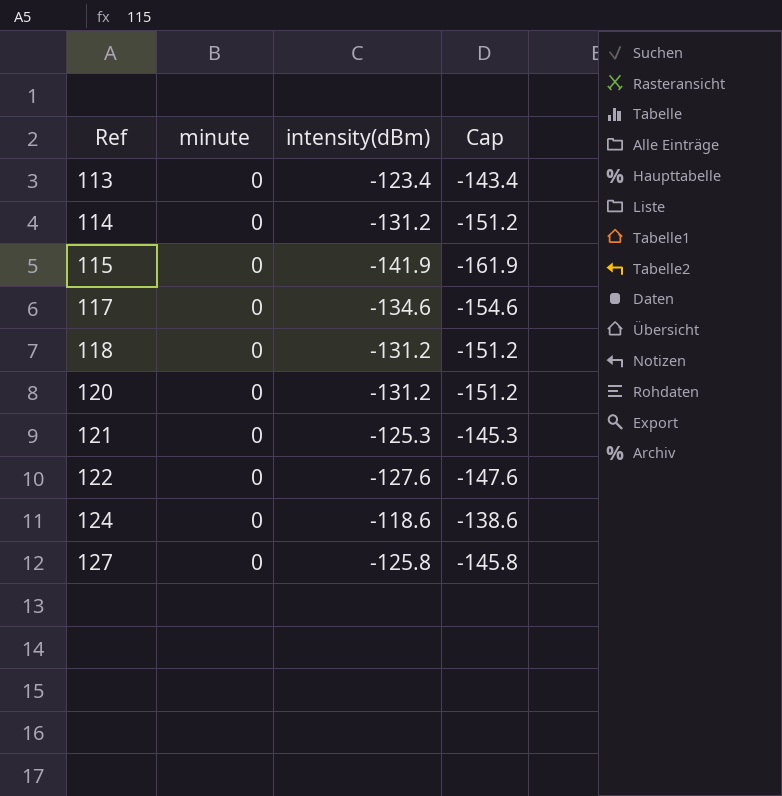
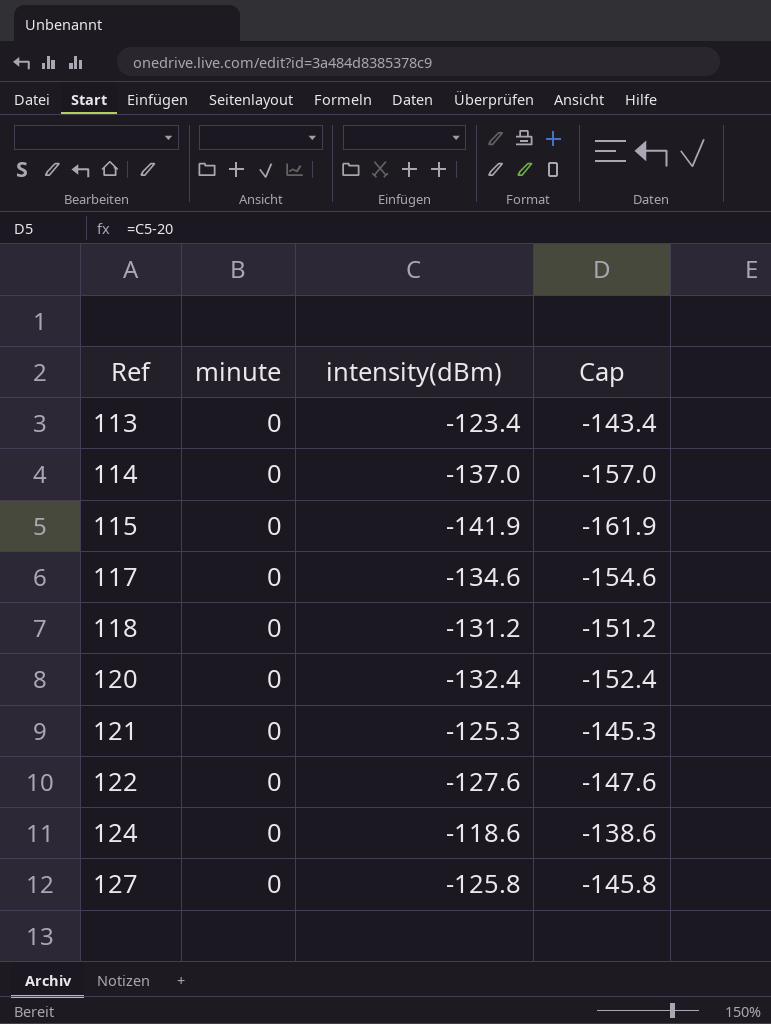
114 | intensity(dBm): -131.2 -> -137.0
114 | Cap: -151.2 -> -157.0
120 | intensity(dBm): -131.2 -> -132.4
120 | Cap: -151.2 -> -152.4

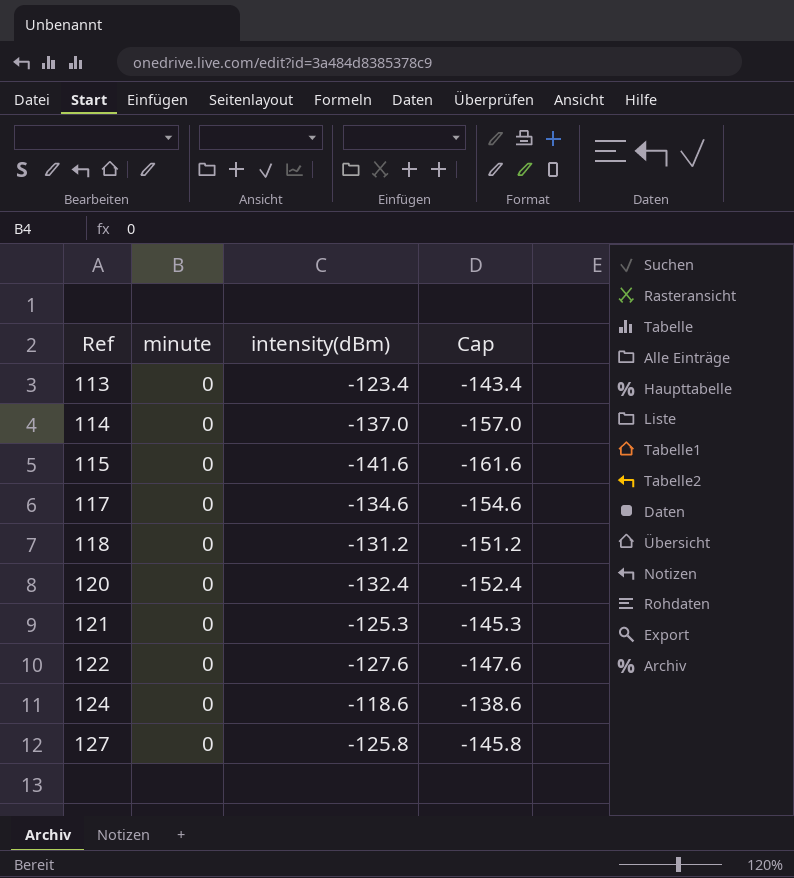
115 | intensity(dBm): -141.9 -> -141.6
115 | Cap: -161.9 -> -161.6

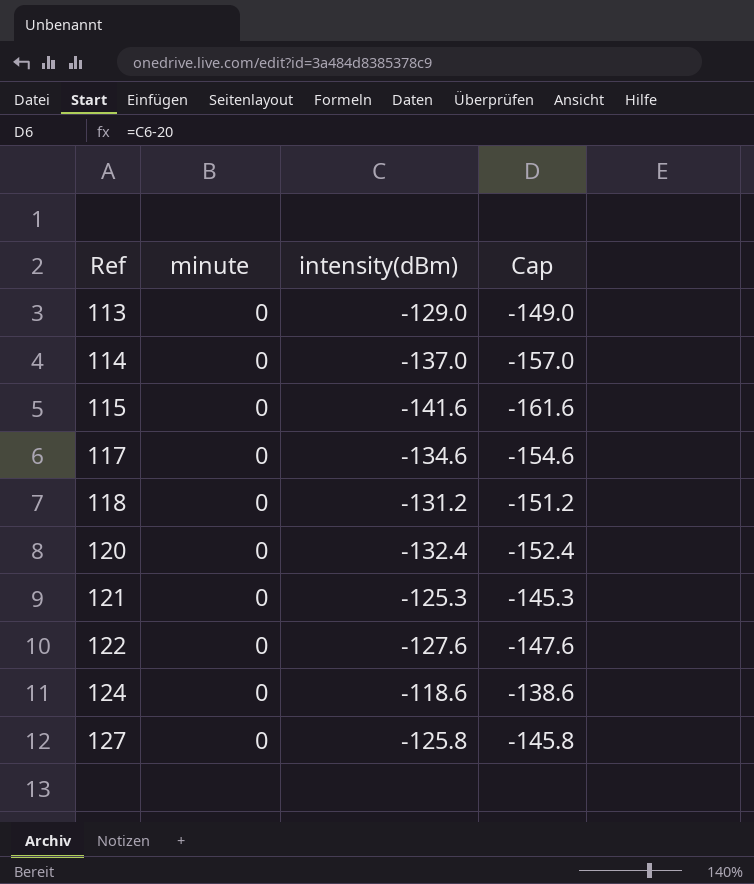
113 | intensity(dBm): -123.4 -> -129.0
113 | Cap: -143.4 -> -149.0

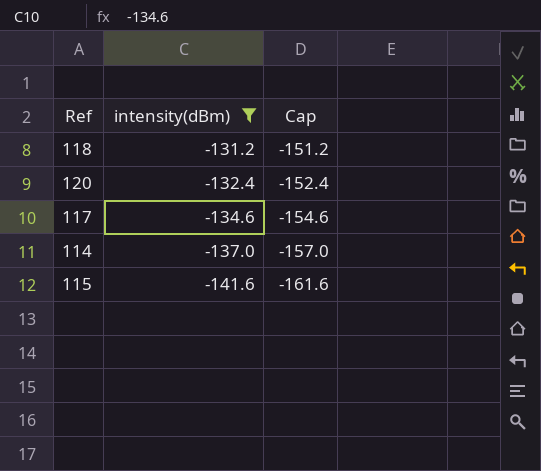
filter: none -> intensity(dBm) <= -131.2
row order: Ref ascending -> intensity(dBm) descending
column minute | position: 2 -> none

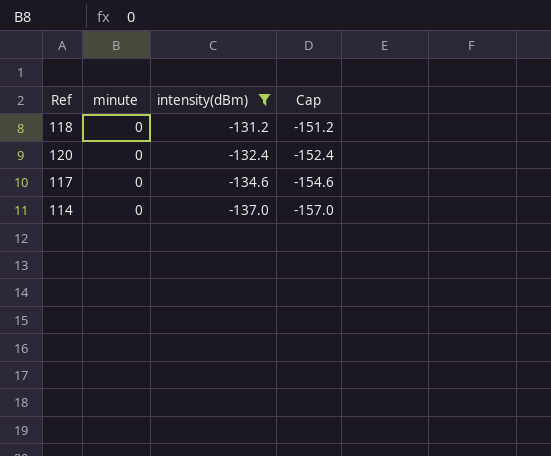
column minute | position: none -> 2
row 115: -141.6 | -161.6 -> none

